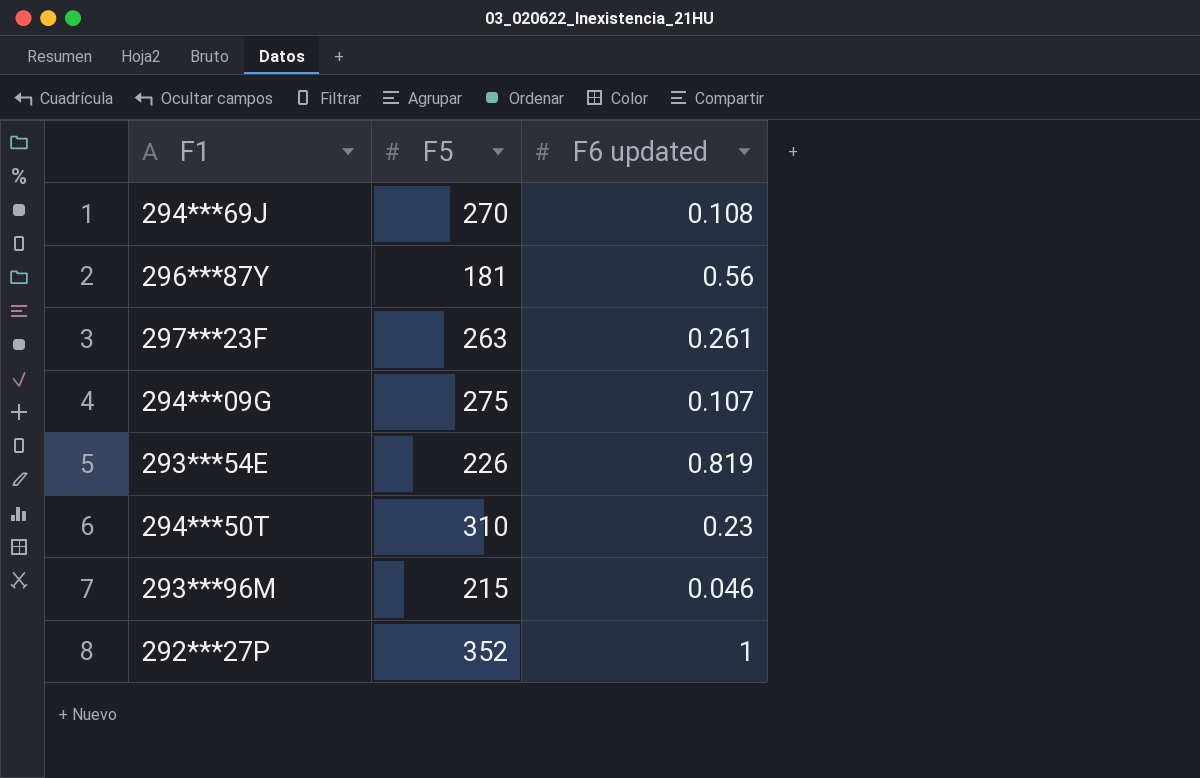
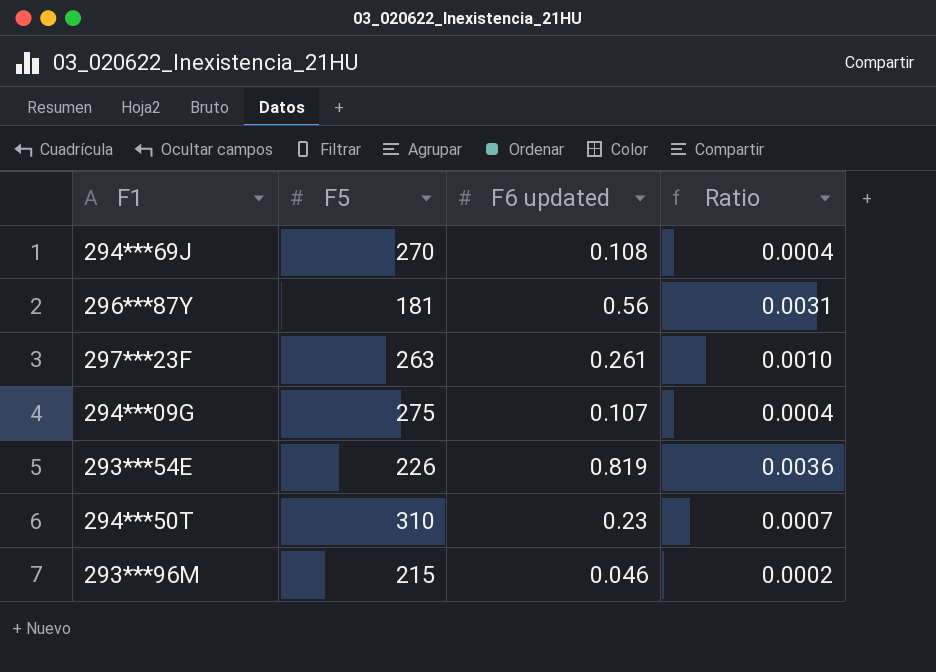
column Ratio | formula: none -> [F6 updated] / [F5]
row 292***27P: 352 | 1 -> none

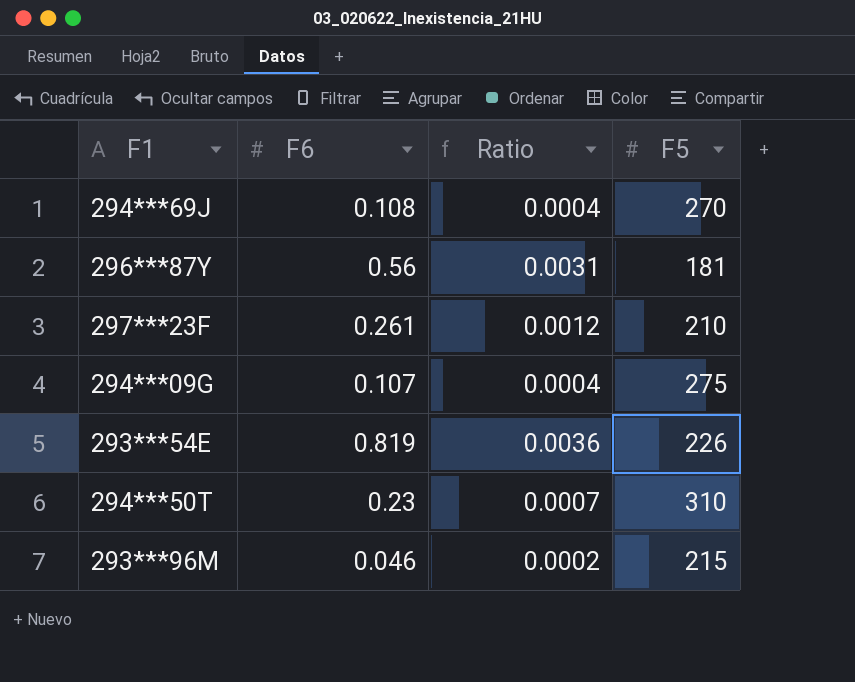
column name: F6 updated -> F6
column F5 | position: 2 -> 4
297***23F | Ratio: 0.0010 -> 0.0012
297***23F | F5: 263 -> 210

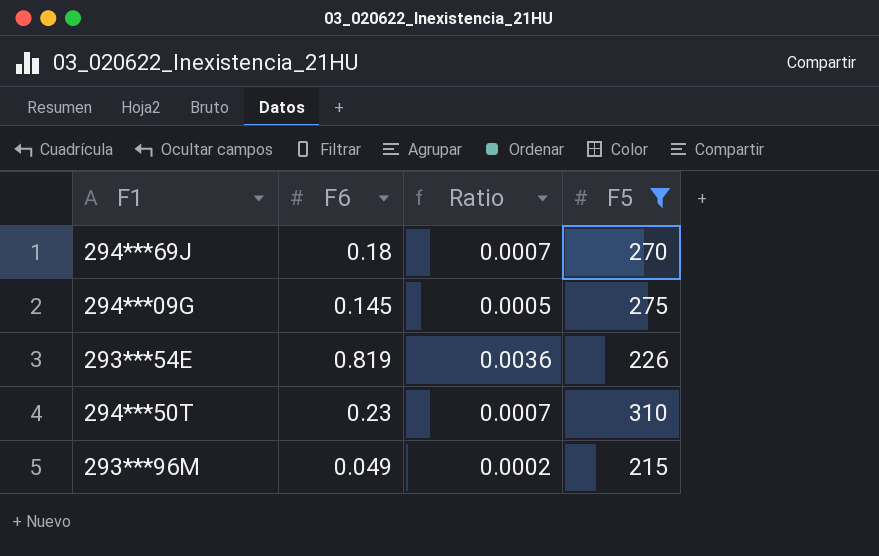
filter: none -> F5 >= 215
294***69J | F6: 0.108 -> 0.18
294***69J | Ratio: 0.0004 -> 0.0007
294***09G | F6: 0.107 -> 0.145
294***09G | Ratio: 0.0004 -> 0.0005
293***96M | F6: 0.046 -> 0.049

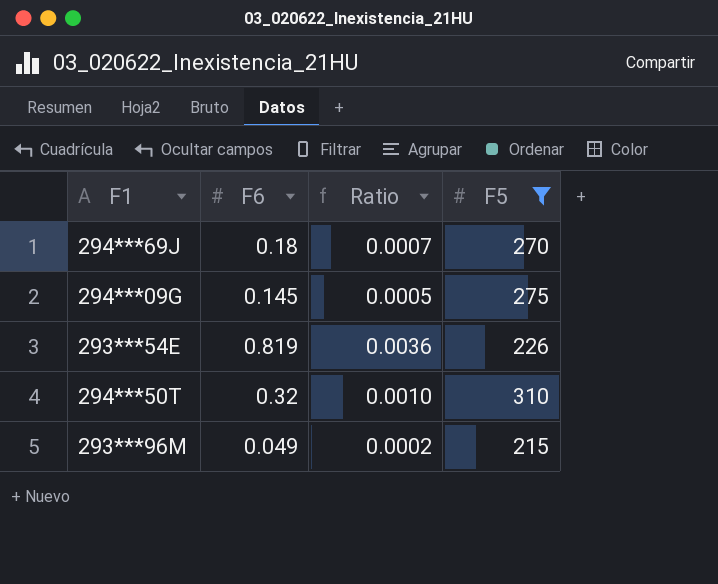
294***50T | F6: 0.23 -> 0.32
294***50T | Ratio: 0.0007 -> 0.0010

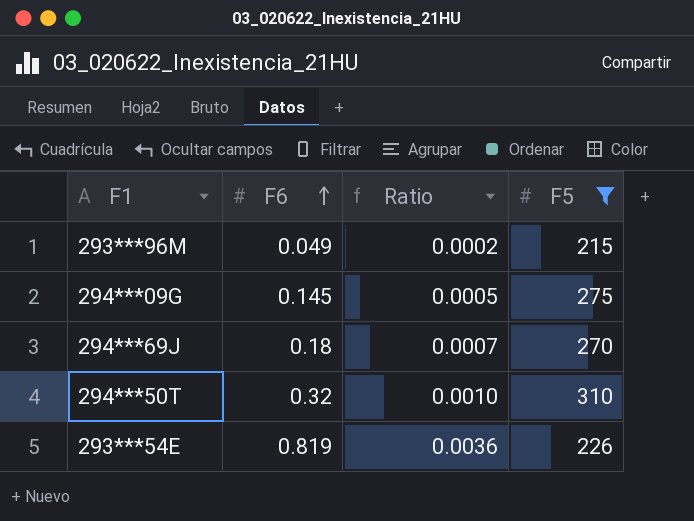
row order: none -> F6 ascending

